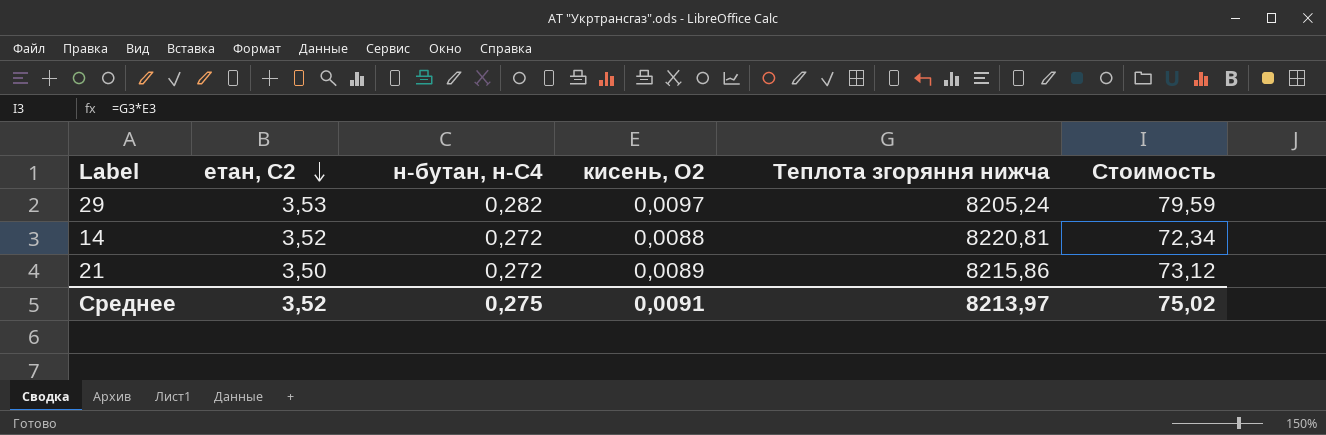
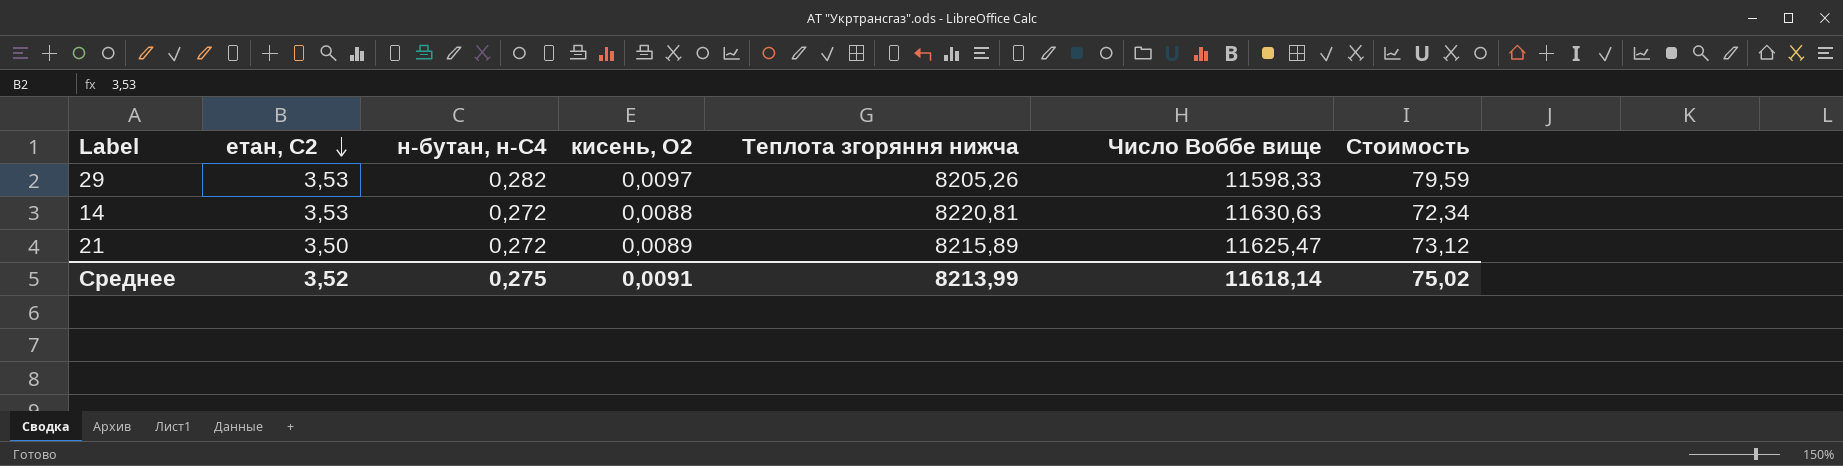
column Число Воббе вище | position: none -> 6
29 | Теплота згоряння нижча: 8205,24 -> 8205,26
14 | етан, С2: 3,52 -> 3,53
21 | Теплота згоряння нижча: 8215,86 -> 8215,89
Среднее | Теплота згоряння нижча: 8213,97 -> 8213,99

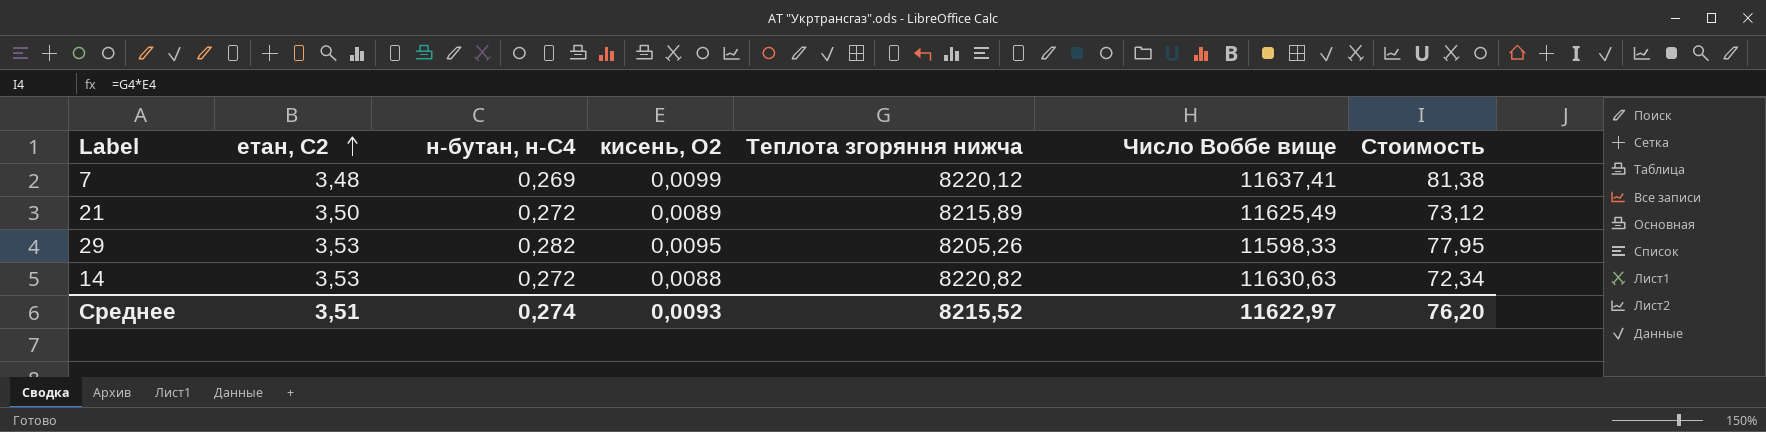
row order: етан, С2 descending -> етан, С2 ascending
row 7: none -> 3,48 | 0,269 | 0,0099 | 8220,12 | 11637,41 | 81,38
21 | Число Воббе вище: 11625,47 -> 11625,49
29 | кисень, О2: 0,0097 -> 0,0095
29 | Стоимость: 79,59 -> 77,95
14 | Теплота згоряння нижча: 8220,81 -> 8220,82
Среднее | етан, С2: 3,52 -> 3,51
Среднее | н-бутан, н-С4: 0,275 -> 0,274
Среднее | кисень, О2: 0,0091 -> 0,0093
Среднее | Теплота згоряння нижча: 8213,99 -> 8215,52
Среднее | Число Воббе вище: 11618,14 -> 11622,97
Среднее | Стоимость: 75,02 -> 76,20

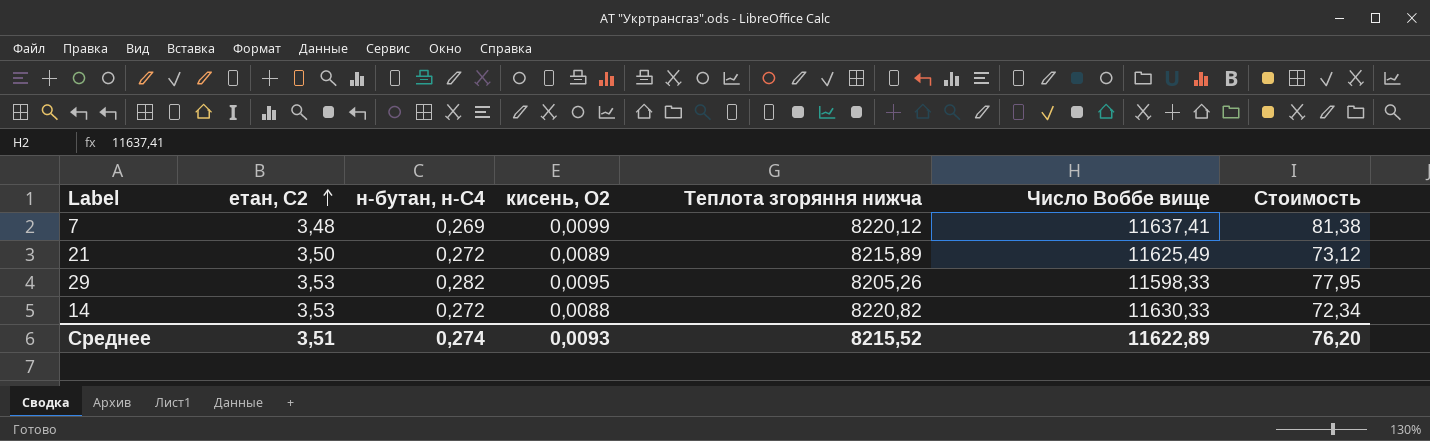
14 | Число Воббе вище: 11630,63 -> 11630,33
Среднее | Число Воббе вище: 11622,97 -> 11622,89

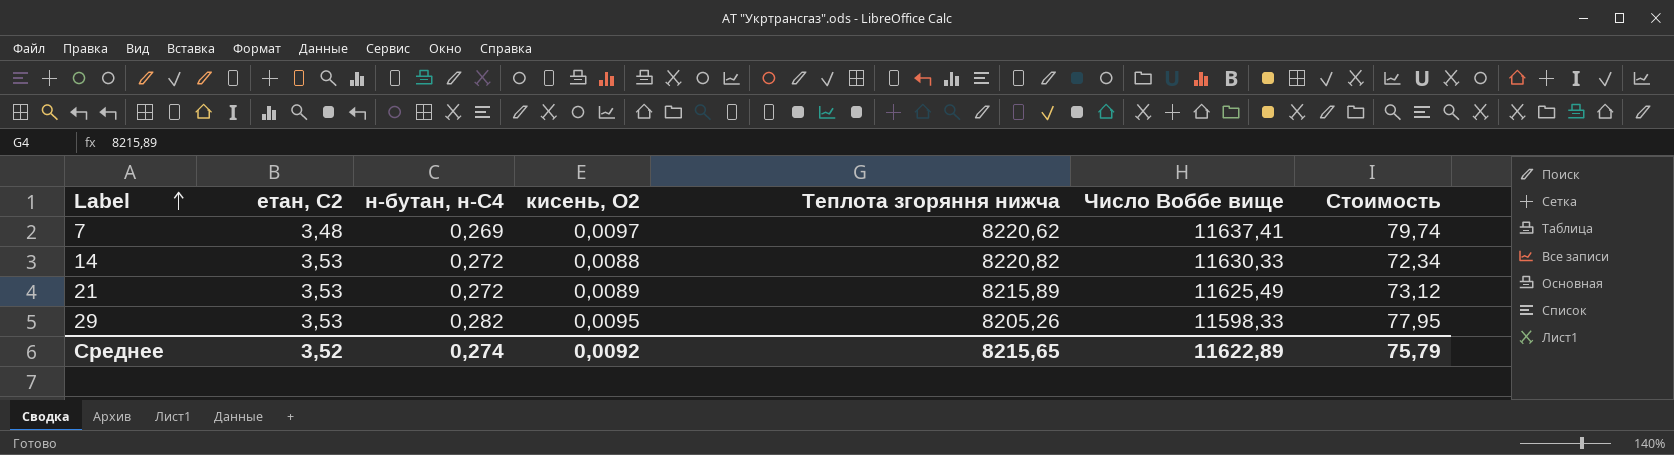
row order: етан, С2 ascending -> Label ascending
7 | кисень, О2: 0,0099 -> 0,0097
7 | Теплота згоряння нижча: 8220,12 -> 8220,62
7 | Стоимость: 81,38 -> 79,74
21 | етан, С2: 3,50 -> 3,53
Среднее | етан, С2: 3,51 -> 3,52
Среднее | кисень, О2: 0,0093 -> 0,0092
Среднее | Теплота згоряння нижча: 8215,52 -> 8215,65
Среднее | Стоимость: 76,20 -> 75,79

